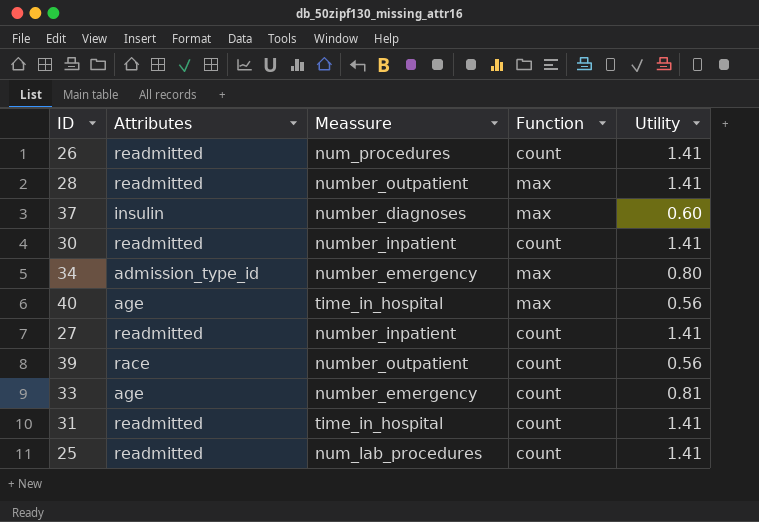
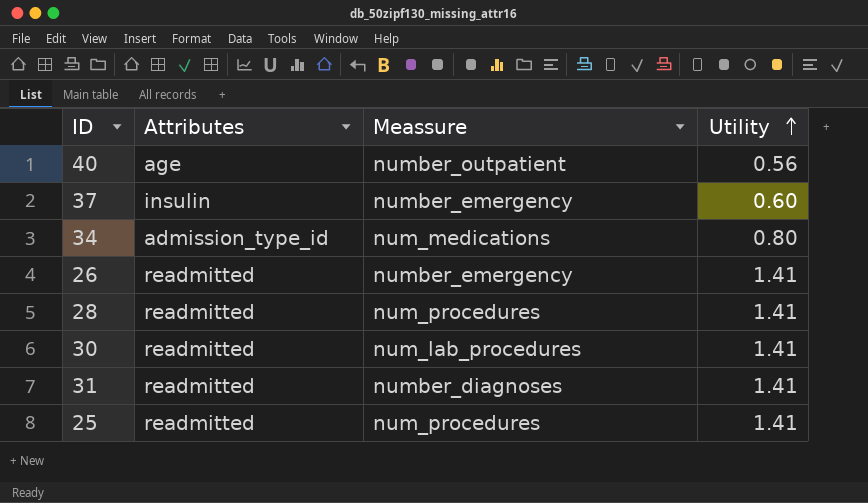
row order: none -> Utility ascending
column Function | position: 4 -> none
row 27: readmitted | number_inpatient | count | 1.41 -> none
row 39: race | number_outpatient | count | 0.56 -> none
row 33: age | number_emergency | count | 0.81 -> none
40 | Meassure: time_in_hospital -> number_outpatient
37 | Meassure: number_diagnoses -> number_emergency
34 | Meassure: number_emergency -> num_medications
26 | Meassure: num_procedures -> number_emergency
28 | Meassure: number_outpatient -> num_procedures
30 | Meassure: number_inpatient -> num_lab_procedures
31 | Meassure: time_in_hospital -> number_diagnoses
25 | Meassure: num_lab_procedures -> num_procedures

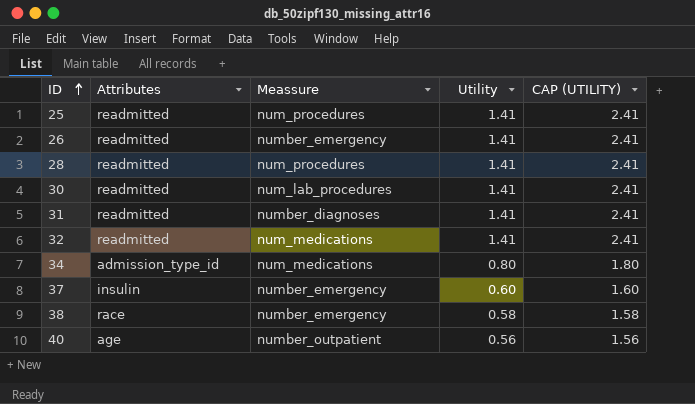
row order: Utility ascending -> ID ascending
column CAP (UTILITY) | formula: none -> [Utility] + 1
row 32: none -> readmitted | num_medications | 1.41 | 2.41
row 38: none -> race | number_emergency | 0.58 | 1.58

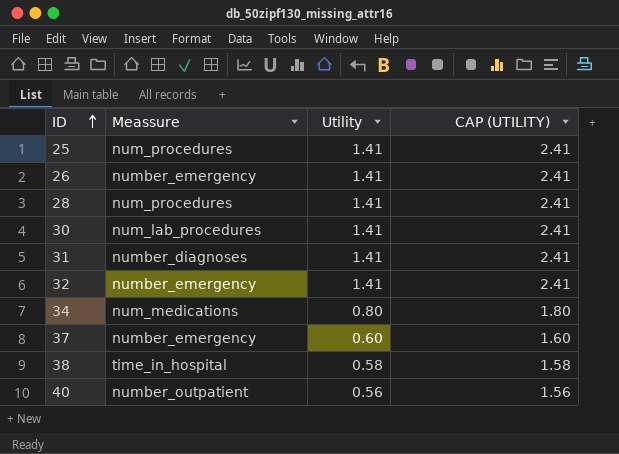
column Attributes | position: 2 -> none
32 | Meassure: num_medications -> number_emergency
38 | Meassure: number_emergency -> time_in_hospital

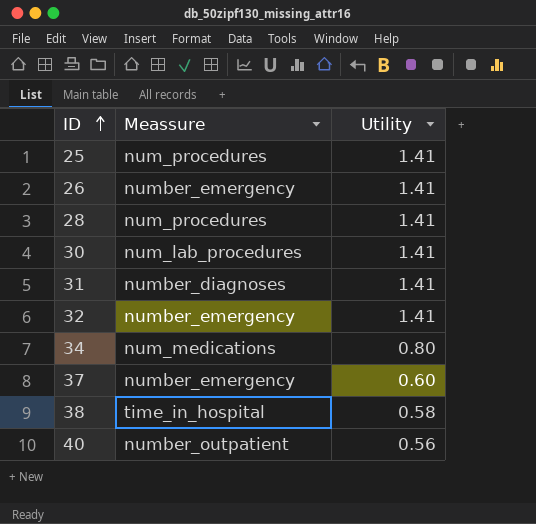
column CAP (UTILITY) | formula: [Utility] + 1 -> none

